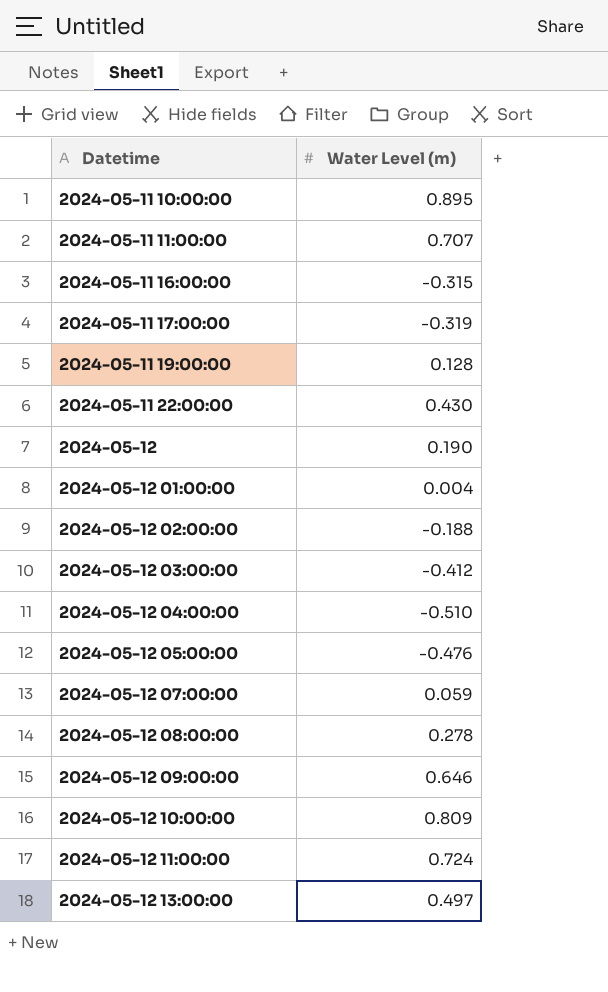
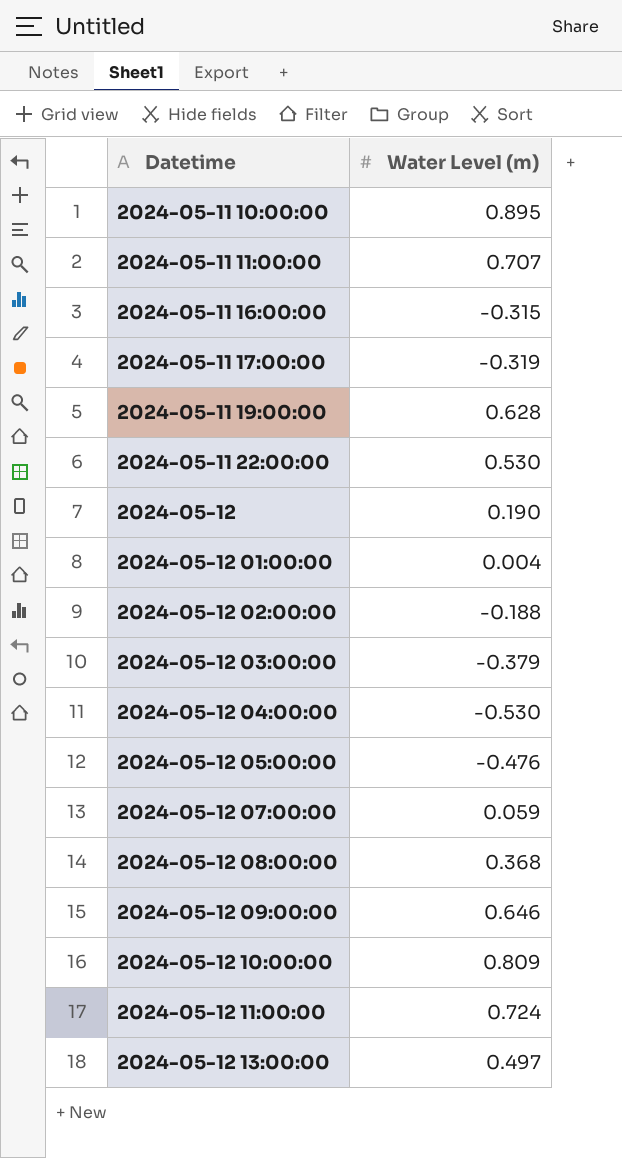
2024-05-11 19:00:00 | Water Level (m): 0.128 -> 0.628
2024-05-11 22:00:00 | Water Level (m): 0.430 -> 0.530
2024-05-12 03:00:00 | Water Level (m): -0.412 -> -0.379
2024-05-12 04:00:00 | Water Level (m): -0.510 -> -0.530
2024-05-12 08:00:00 | Water Level (m): 0.278 -> 0.368

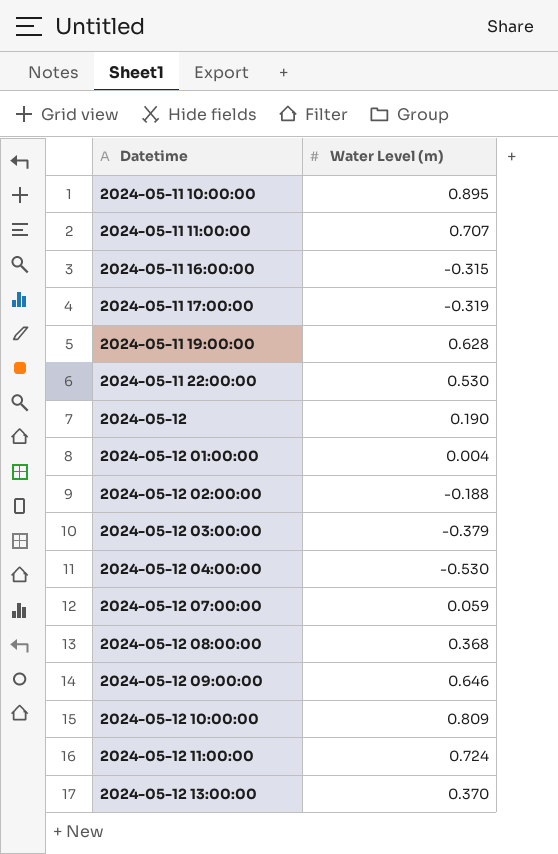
row 2024-05-12 05:00:00: -0.476 -> none
2024-05-12 13:00:00 | Water Level (m): 0.497 -> 0.370

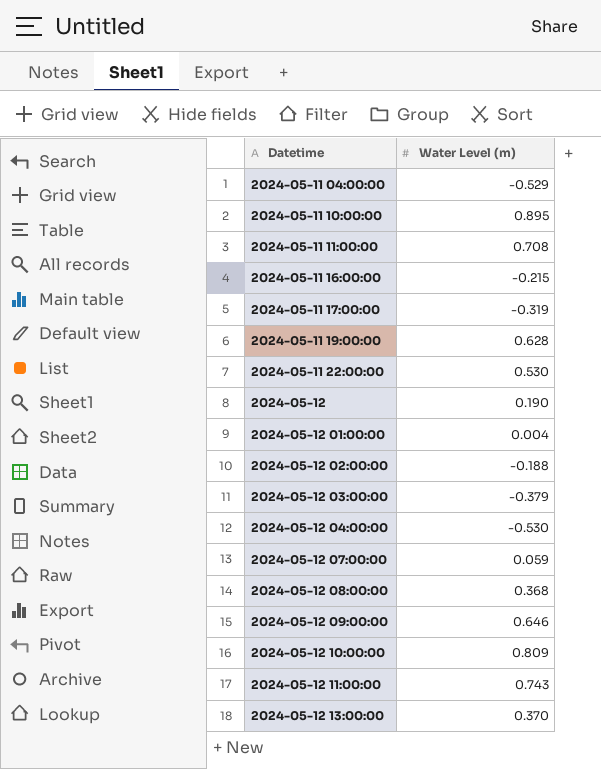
row 2024-05-11 04:00:00: none -> -0.529
2024-05-11 11:00:00 | Water Level (m): 0.707 -> 0.708
2024-05-11 16:00:00 | Water Level (m): -0.315 -> -0.215
2024-05-12 11:00:00 | Water Level (m): 0.724 -> 0.743

